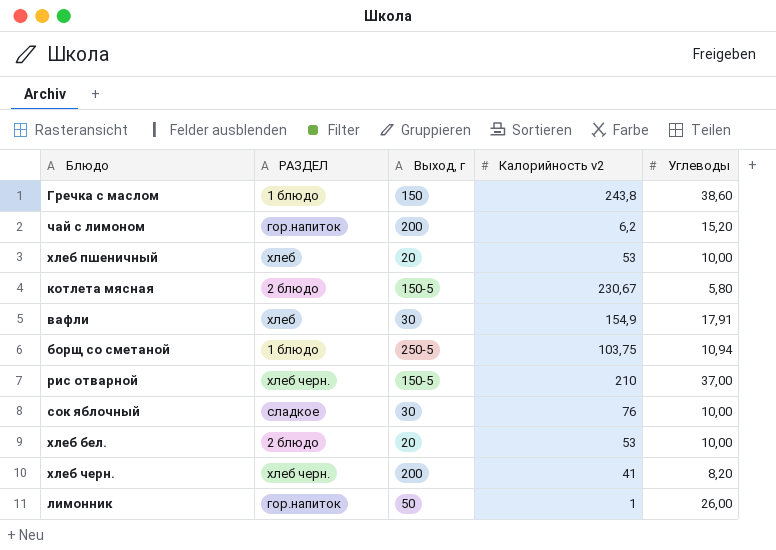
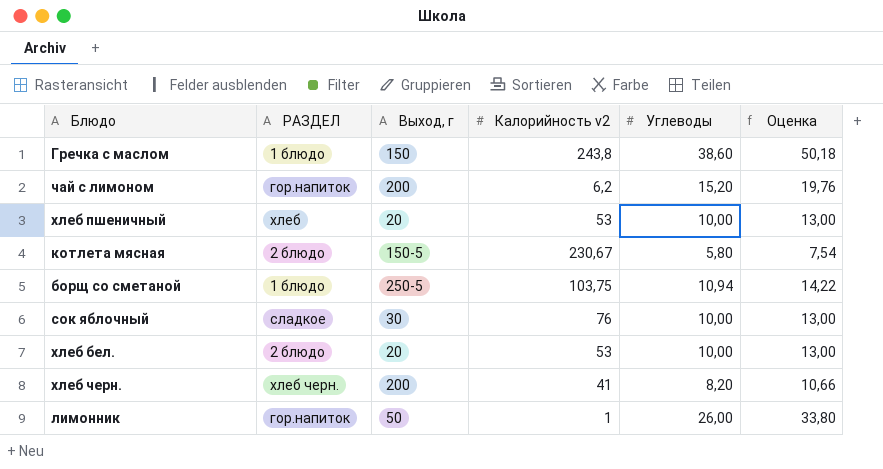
column Оценка | formula: none -> [Углеводы] * 1,3
row вафли: хлеб | 30 | 154,9 | 17,91 -> none
row рис отварной: хлеб черн. | 150-5 | 210 | 37,00 -> none

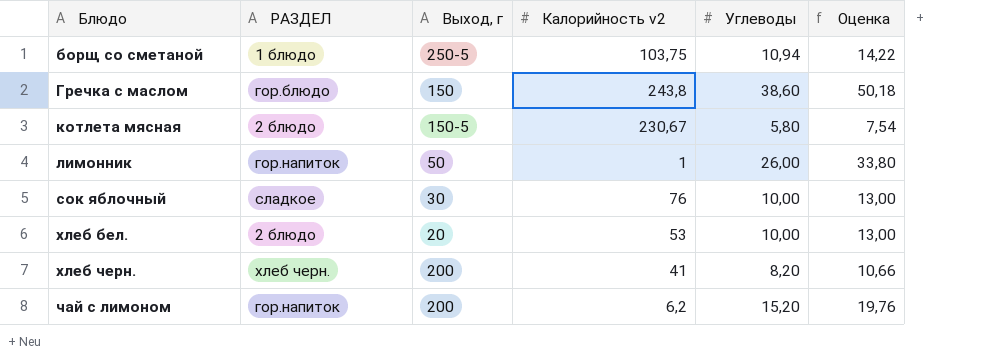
row order: none -> Блюдо ascending
row хлеб пшеничный: хлеб | 20 | 53 | 10,00 | 13,00 -> none
Гречка с маслом | РАЗДЕЛ: 1 блюдо -> гор.блюдо

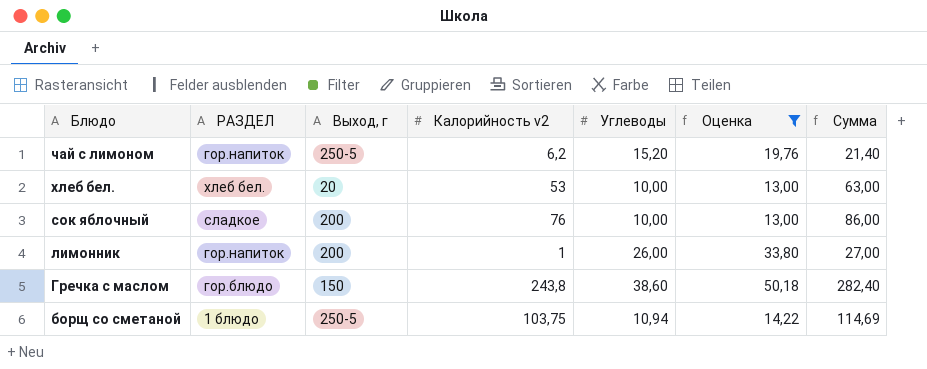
filter: none -> Оценка >= 13,00
row order: Блюдо ascending -> Блюдо descending
column Сумма | formula: none -> [Калорийность v2] + [Углеводы]
чай с лимоном | Выход, г: 200 -> 250-5
хлеб бел. | РАЗДЕЛ: 2 блюдо -> хлеб бел.
сок яблочный | Выход, г: 30 -> 200
лимонник | Выход, г: 50 -> 200

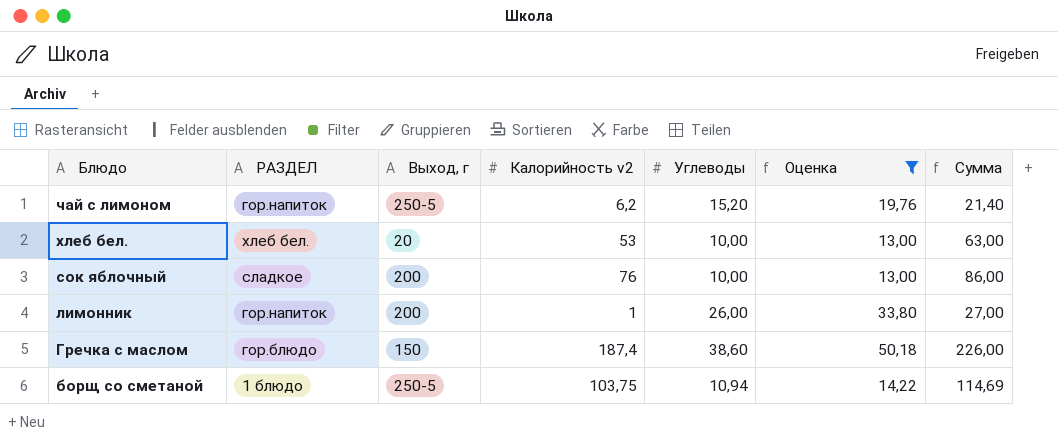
Гречка с маслом | Калорийность v2: 243,8 -> 187,4
Гречка с маслом | Сумма: 282,40 -> 226,00

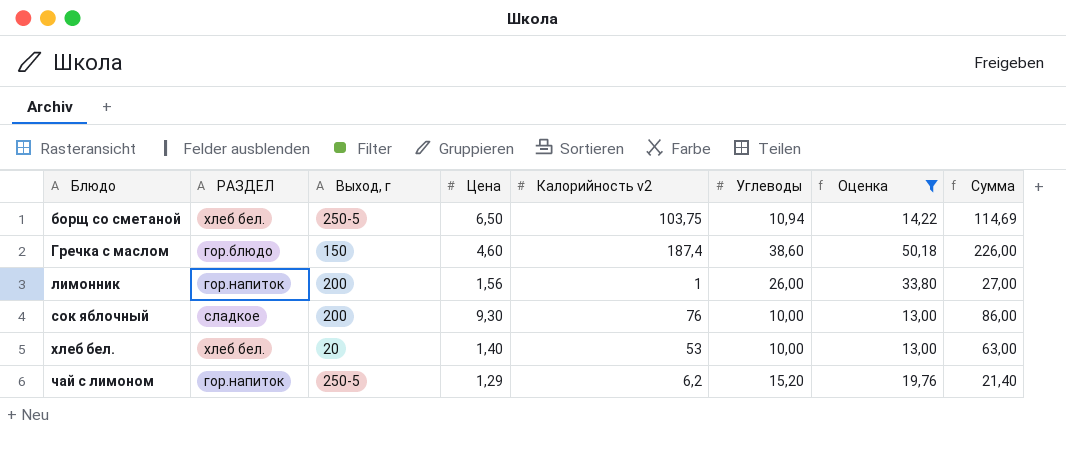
row order: Блюдо descending -> Блюдо ascending
column Цена | position: none -> 4
борщ со сметаной | РАЗДЕЛ: 1 блюдо -> хлеб бел.

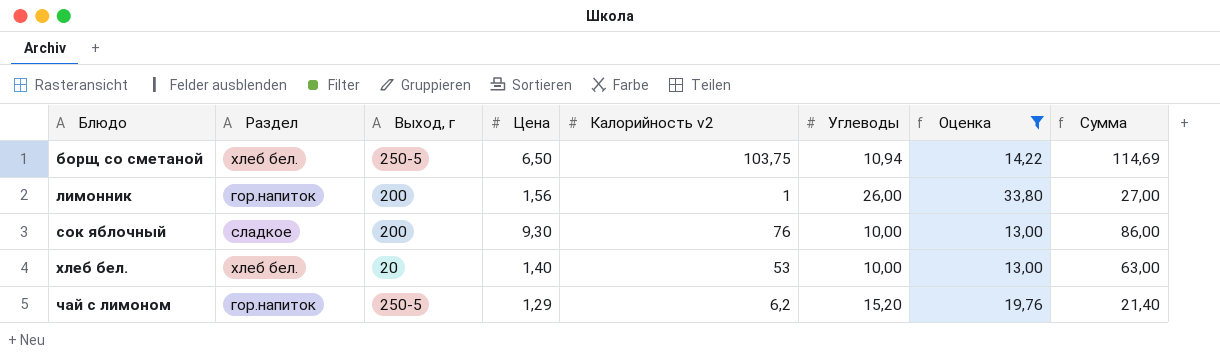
column name: РАЗДЕЛ -> Раздел
row Гречка с маслом: гор.блюдо | 150 | 4,60 | 187,4 | 38,60 | 50,18 | 226,00 -> none

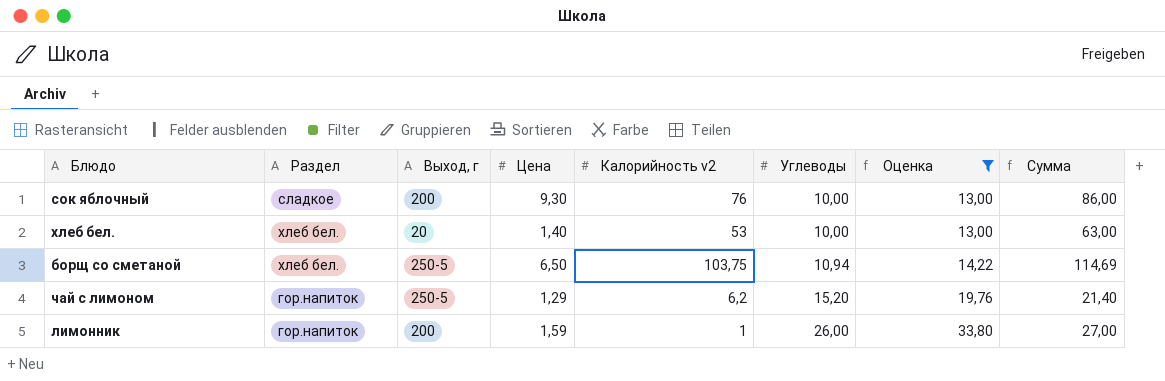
row order: Блюдо ascending -> Углеводы ascending
лимонник | Цена: 1,56 -> 1,59

